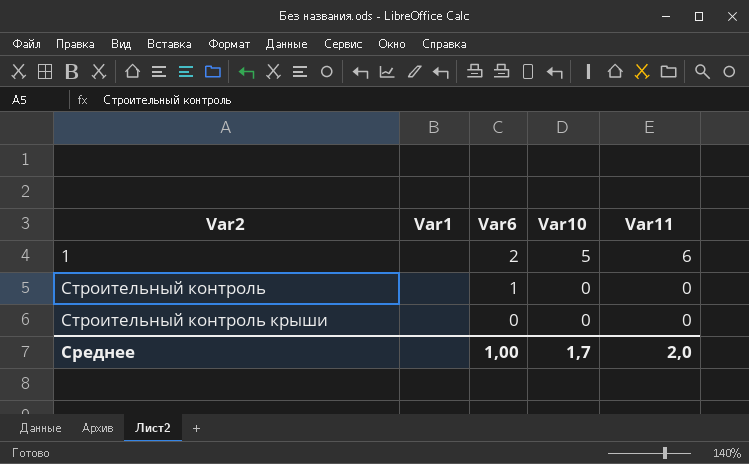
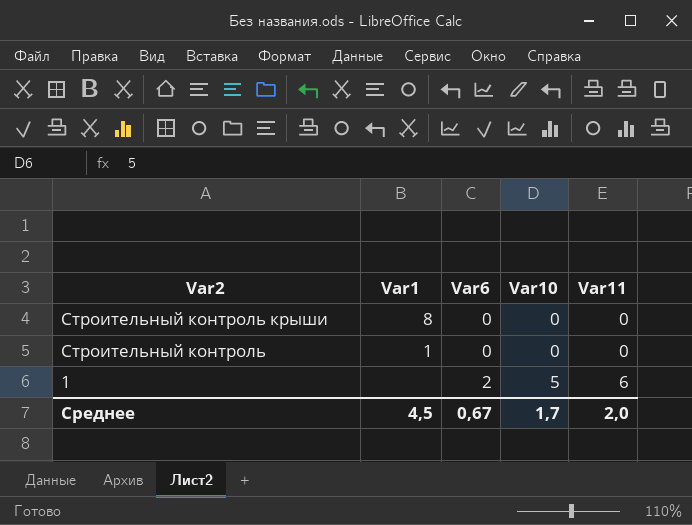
row order: Var2 ascending -> Var2 descending
Строительный контроль крыши | Var1: none -> 8
Строительный контроль | Var1: none -> 1
Строительный контроль | Var6: 1 -> 0
Среднее | Var1: none -> 4,5
Среднее | Var6: 1,00 -> 0,67

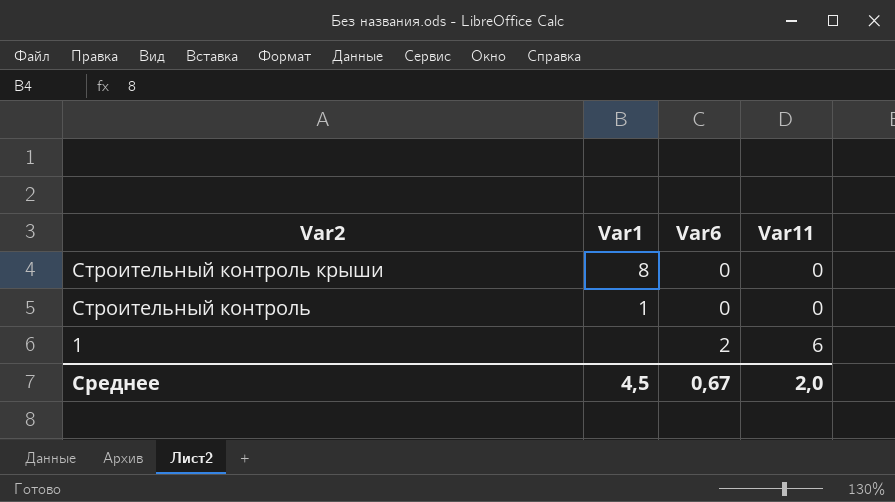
column Var10 | position: 4 -> none

